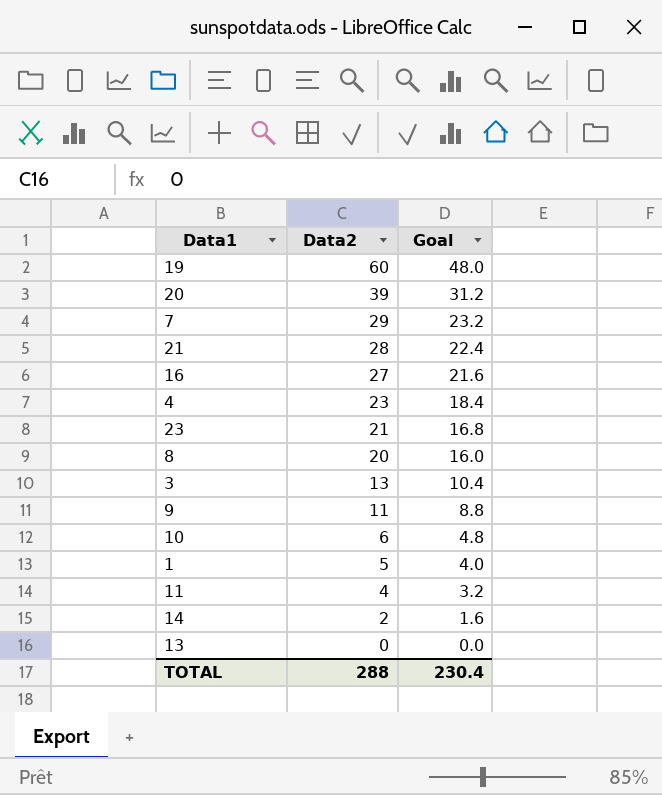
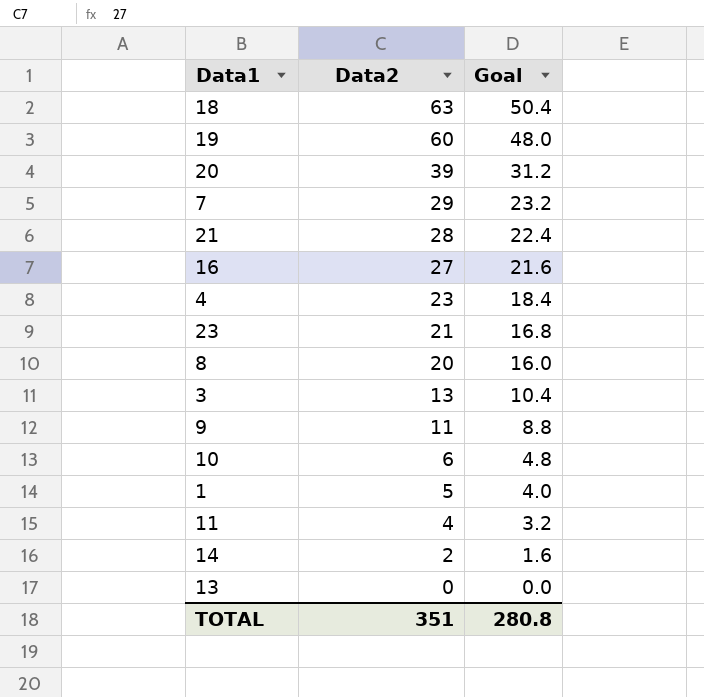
row 18: none -> 63 | 50.4
TOTAL | Data2: 288 -> 351
TOTAL | Goal: 230.4 -> 280.8

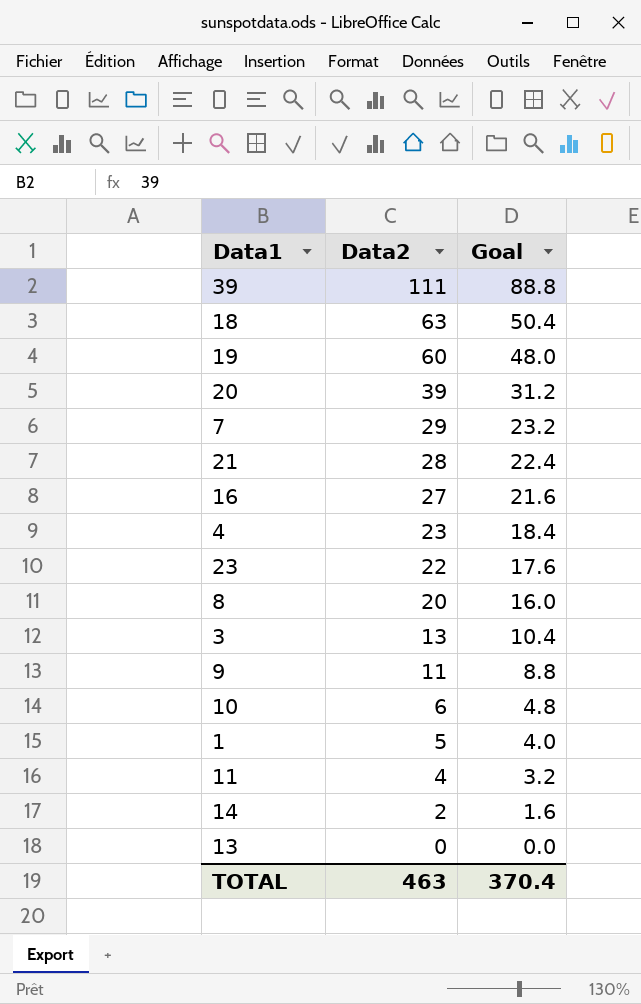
row 39: none -> 111 | 88.8
23 | Data2: 21 -> 22
23 | Goal: 16.8 -> 17.6
TOTAL | Data2: 351 -> 463
TOTAL | Goal: 280.8 -> 370.4

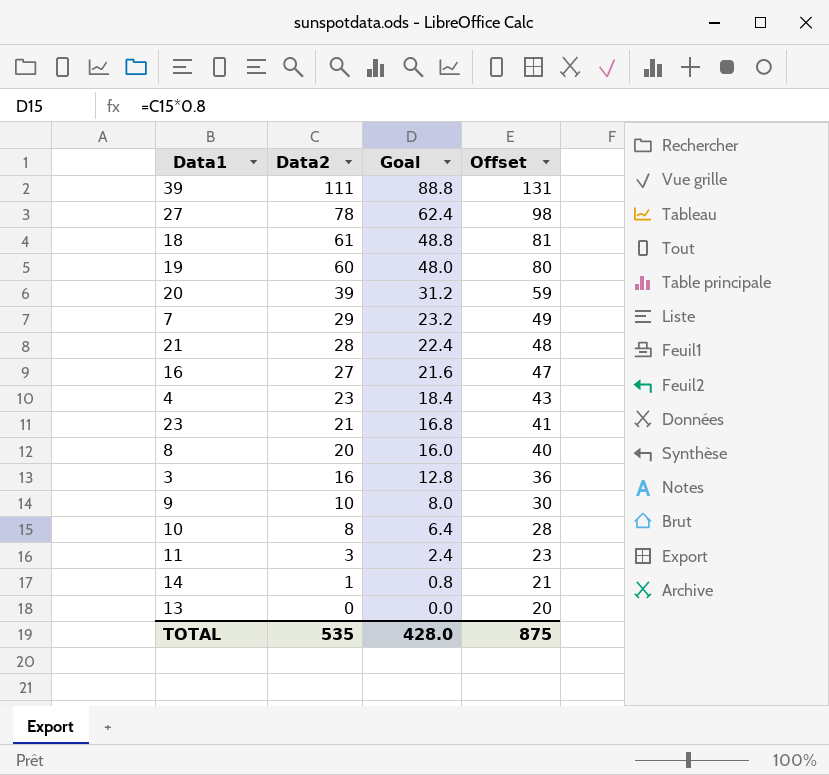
column Offset | formula: none -> [Data2] + 20
row 1: 5 | 4.0 -> none
row 27: none -> 78 | 62.4 | 98
18 | Data2: 63 -> 61
18 | Goal: 50.4 -> 48.8
23 | Data2: 22 -> 21
23 | Goal: 17.6 -> 16.8
3 | Data2: 13 -> 16
3 | Goal: 10.4 -> 12.8
9 | Data2: 11 -> 10
9 | Goal: 8.8 -> 8.0
10 | Data2: 6 -> 8
10 | Goal: 4.8 -> 6.4
11 | Data2: 4 -> 3
11 | Goal: 3.2 -> 2.4
14 | Data2: 2 -> 1
14 | Goal: 1.6 -> 0.8
TOTAL | Data2: 463 -> 535
TOTAL | Goal: 370.4 -> 428.0

